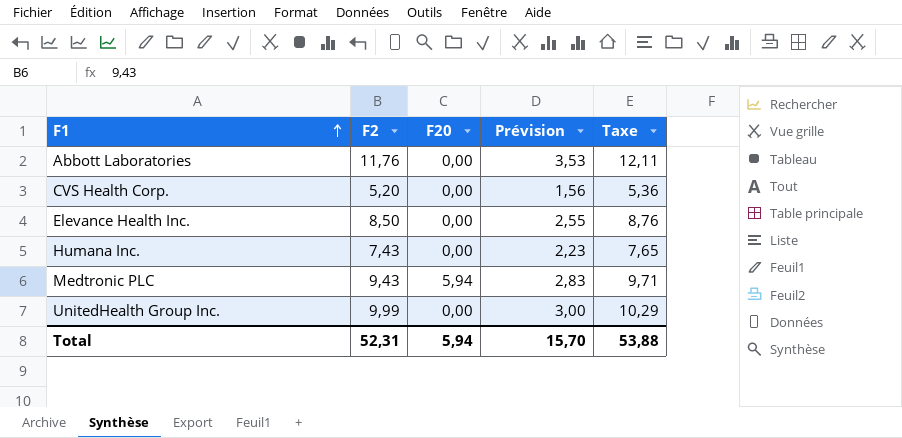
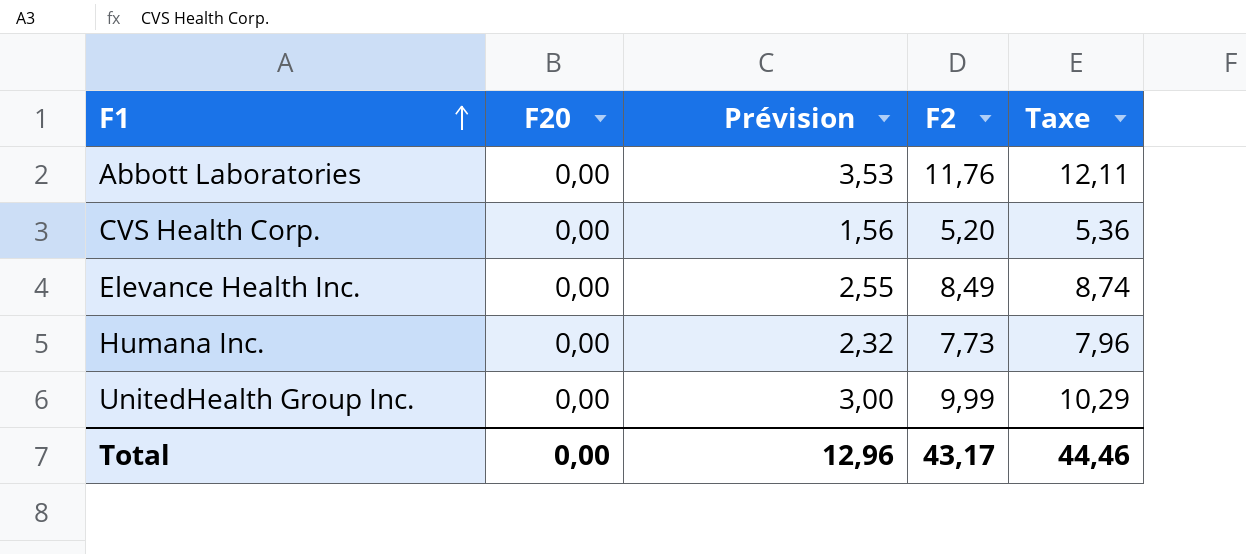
column F2 | position: 2 -> 4
row Medtronic PLC: 9,43 | 5,94 | 2,83 | 9,71 -> none
Elevance Health Inc. | F2: 8,50 -> 8,49
Elevance Health Inc. | Taxe: 8,76 -> 8,74
Humana Inc. | Prévision: 2,23 -> 2,32
Humana Inc. | F2: 7,43 -> 7,73
Humana Inc. | Taxe: 7,65 -> 7,96
Total | F20: 5,94 -> 0,00
Total | Prévision: 15,70 -> 12,96
Total | F2: 52,31 -> 43,17
Total | Taxe: 53,88 -> 44,46

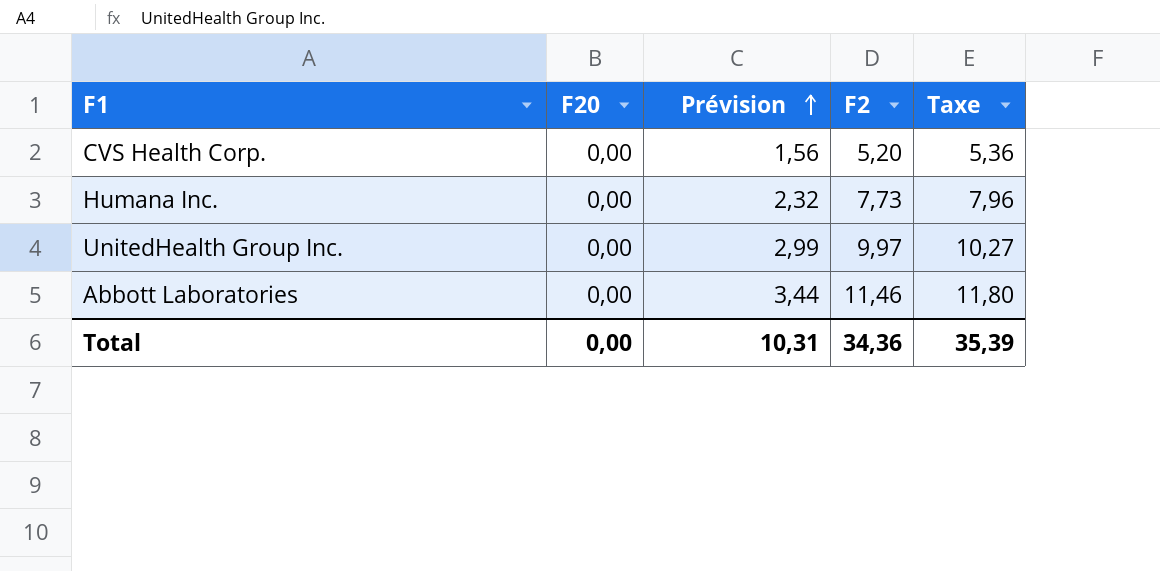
row order: F1 ascending -> Prévision ascending
row Elevance Health Inc.: 0,00 | 2,55 | 8,49 | 8,74 -> none
UnitedHealth Group Inc. | Prévision: 3,00 -> 2,99
UnitedHealth Group Inc. | F2: 9,99 -> 9,97
UnitedHealth Group Inc. | Taxe: 10,29 -> 10,27
Abbott Laboratories | Prévision: 3,53 -> 3,44
Abbott Laboratories | F2: 11,76 -> 11,46
Abbott Laboratories | Taxe: 12,11 -> 11,80
Total | Prévision: 12,96 -> 10,31
Total | F2: 43,17 -> 34,36
Total | Taxe: 44,46 -> 35,39

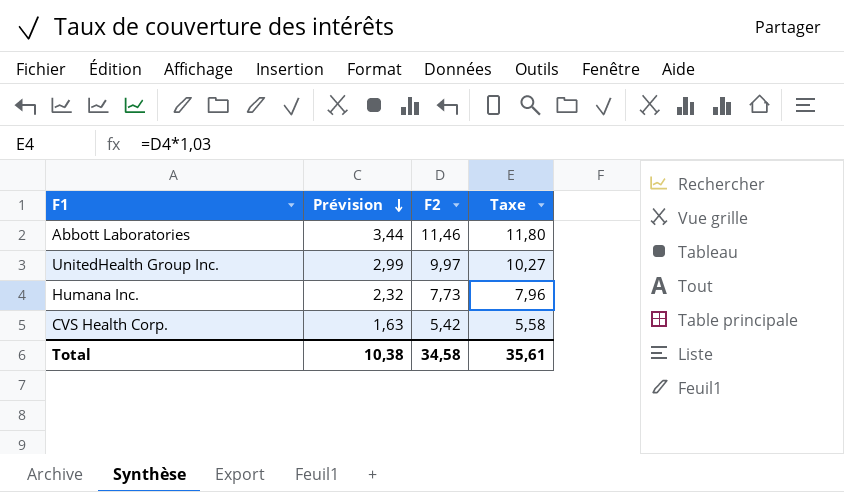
row order: Prévision ascending -> Prévision descending
column F20 | position: 2 -> none
CVS Health Corp. | Prévision: 1,56 -> 1,63
CVS Health Corp. | F2: 5,20 -> 5,42
CVS Health Corp. | Taxe: 5,36 -> 5,58
Total | Prévision: 10,31 -> 10,38
Total | F2: 34,36 -> 34,58
Total | Taxe: 35,39 -> 35,61

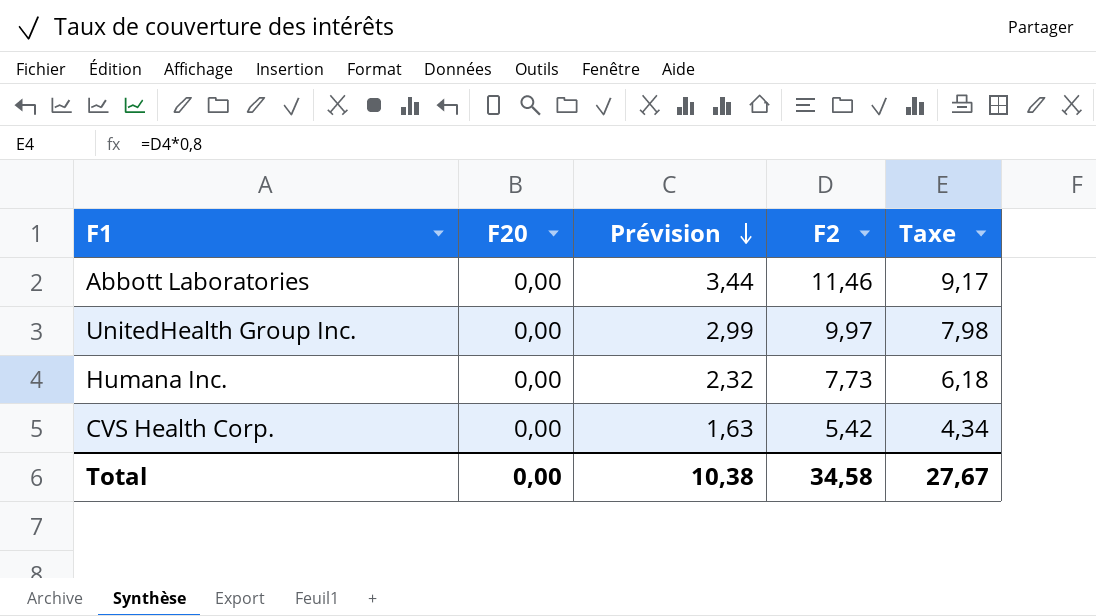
column F20 | position: none -> 2
column Taxe | formula: [F2] * 1,03 -> [F2] * 0,8
Total | Taxe: 35,61 -> 27,67

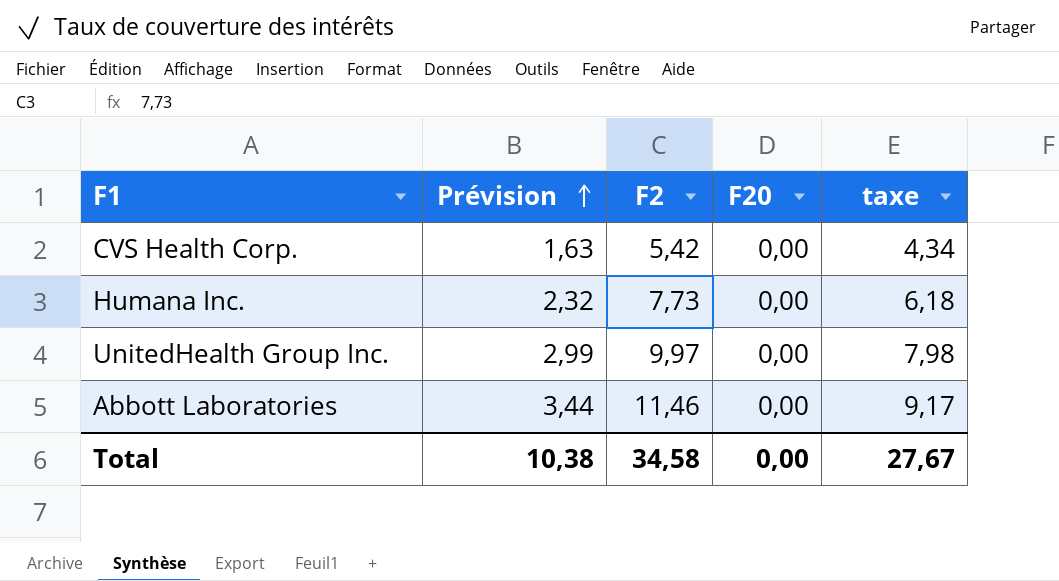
row order: Prévision descending -> Prévision ascending
column F20 | position: 2 -> 4
column name: Taxe -> taxe

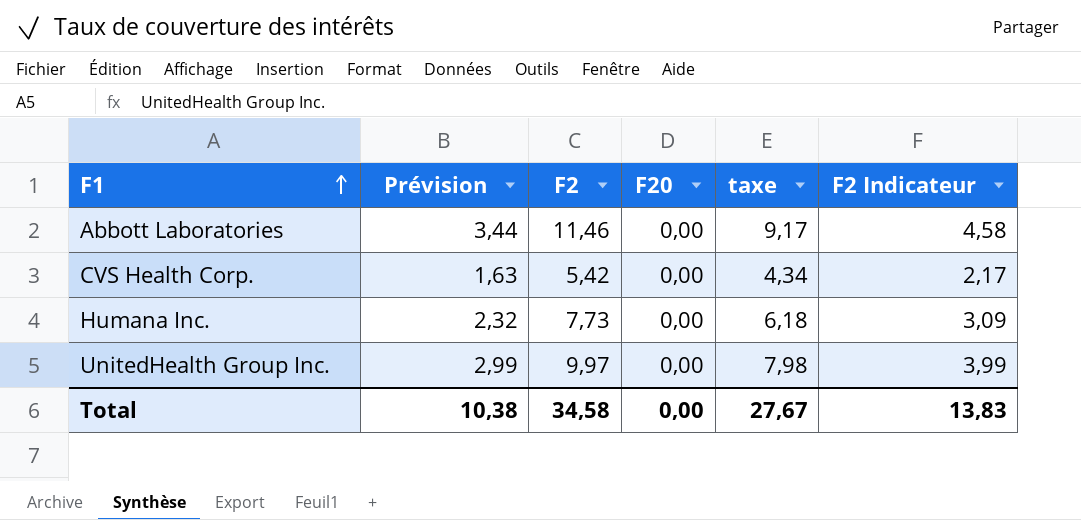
row order: Prévision ascending -> F1 ascending
column F2 Indicateur | formula: none -> [F2] * 0,4

